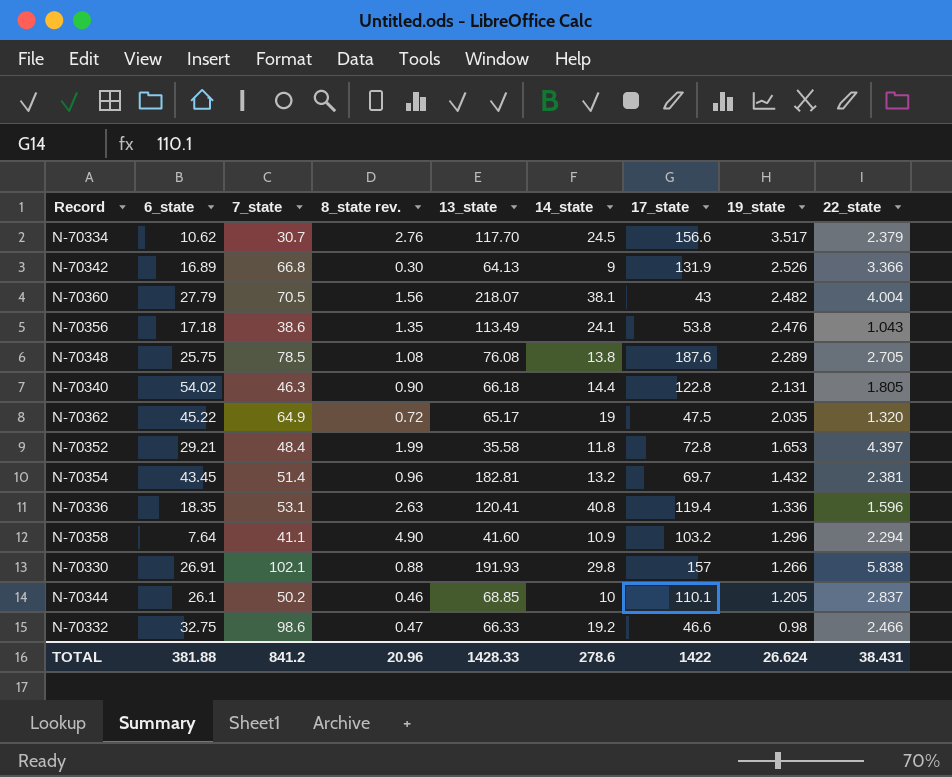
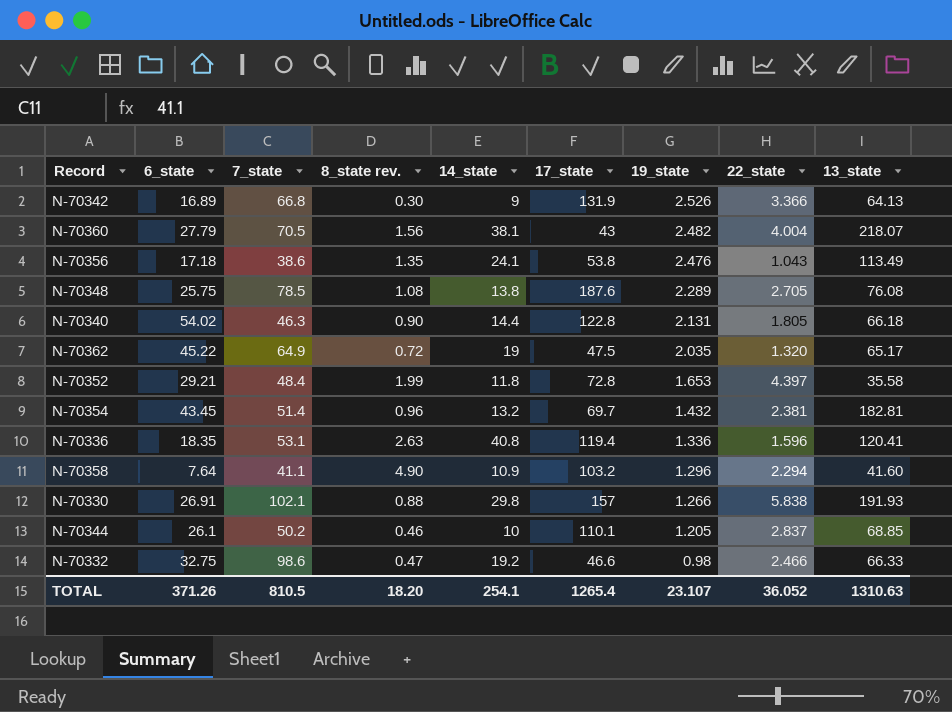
column 13_state | position: 5 -> 9
row N-70334: 10.62 | 30.7 | 2.76 | 117.70 | 24.5 | 156.6 | 3.517 | 2.379 -> none
TOTAL | 6_state: 381.88 -> 371.26
TOTAL | 7_state: 841.2 -> 810.5
TOTAL | 8_state rev.: 20.96 -> 18.20
TOTAL | 14_state: 278.6 -> 254.1
TOTAL | 17_state: 1422 -> 1265.4
TOTAL | 19_state: 26.624 -> 23.107
TOTAL | 22_state: 38.431 -> 36.052
TOTAL | 13_state: 1428.33 -> 1310.63

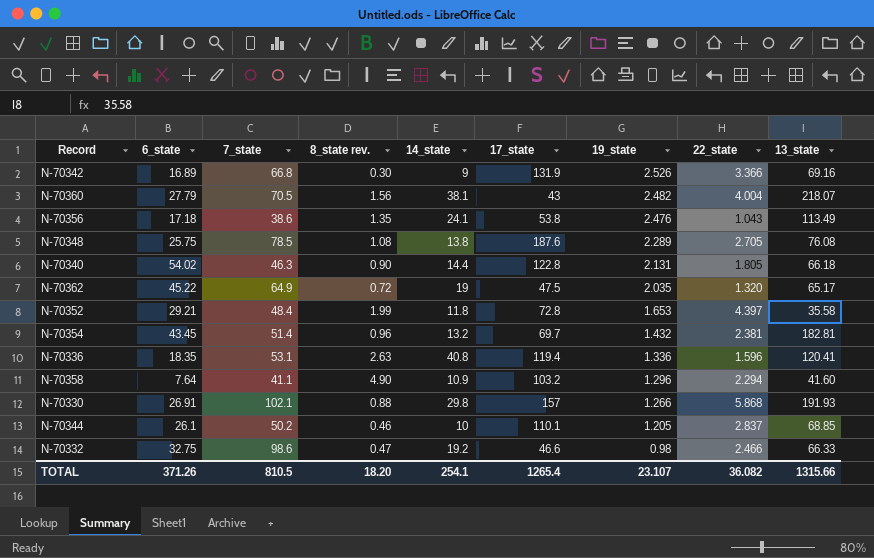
N-70342 | 13_state: 64.13 -> 69.16
N-70330 | 22_state: 5.838 -> 5.868
TOTAL | 22_state: 36.052 -> 36.082
TOTAL | 13_state: 1310.63 -> 1315.66

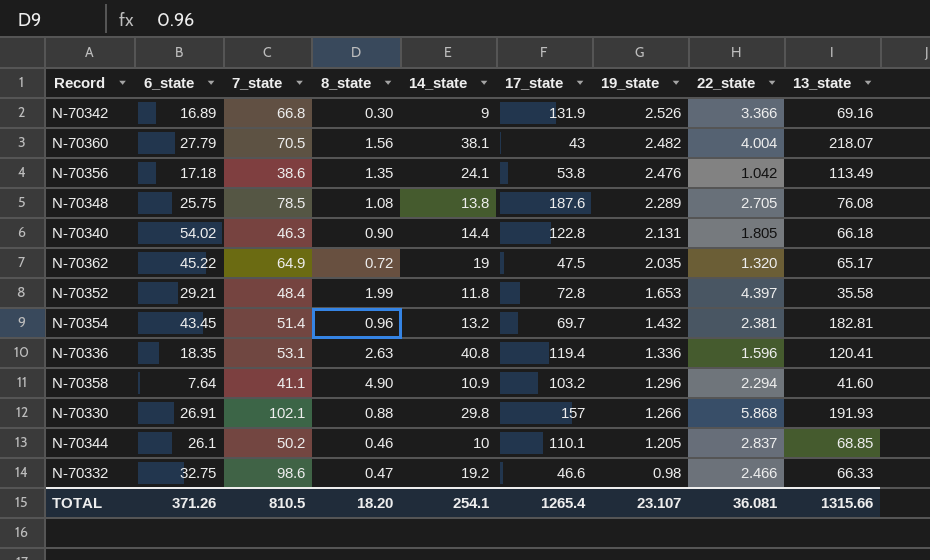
column name: 8_state rev. -> 8_state
N-70356 | 22_state: 1.043 -> 1.042
TOTAL | 22_state: 36.082 -> 36.081

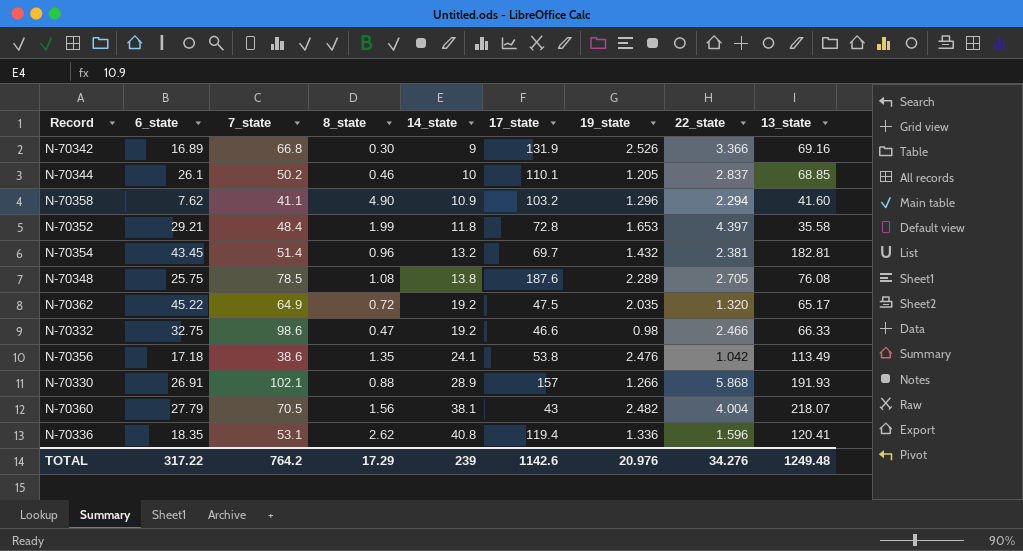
row order: 19_state descending -> 14_state ascending
row N-70340: 54.02 | 46.3 | 0.90 | 14.4 | 122.8 | 2.131 | 1.805 | 66.18 -> none
N-70358 | 6_state: 7.64 -> 7.62
N-70362 | 14_state: 19 -> 19.2
N-70330 | 14_state: 29.8 -> 28.9
N-70336 | 8_state: 2.63 -> 2.62
TOTAL | 6_state: 371.26 -> 317.22
TOTAL | 7_state: 810.5 -> 764.2
TOTAL | 8_state: 18.20 -> 17.29
TOTAL | 14_state: 254.1 -> 239
TOTAL | 17_state: 1265.4 -> 1142.6
TOTAL | 19_state: 23.107 -> 20.976
TOTAL | 22_state: 36.081 -> 34.276
TOTAL | 13_state: 1315.66 -> 1249.48

